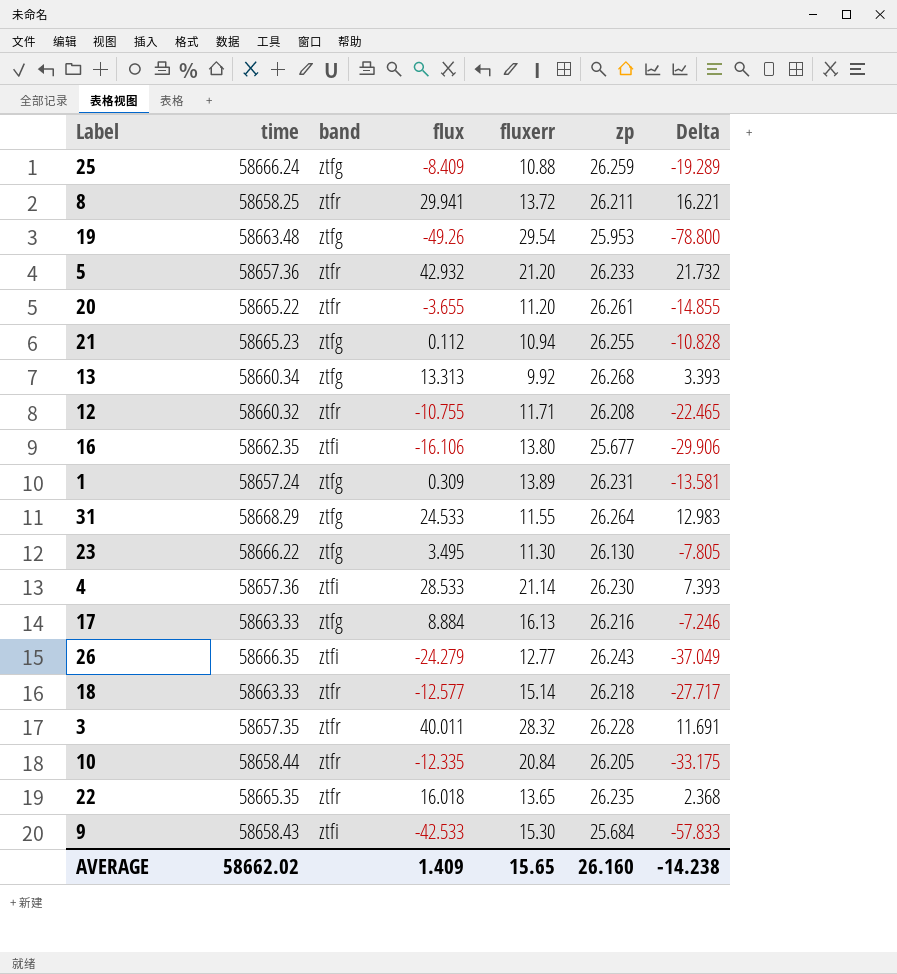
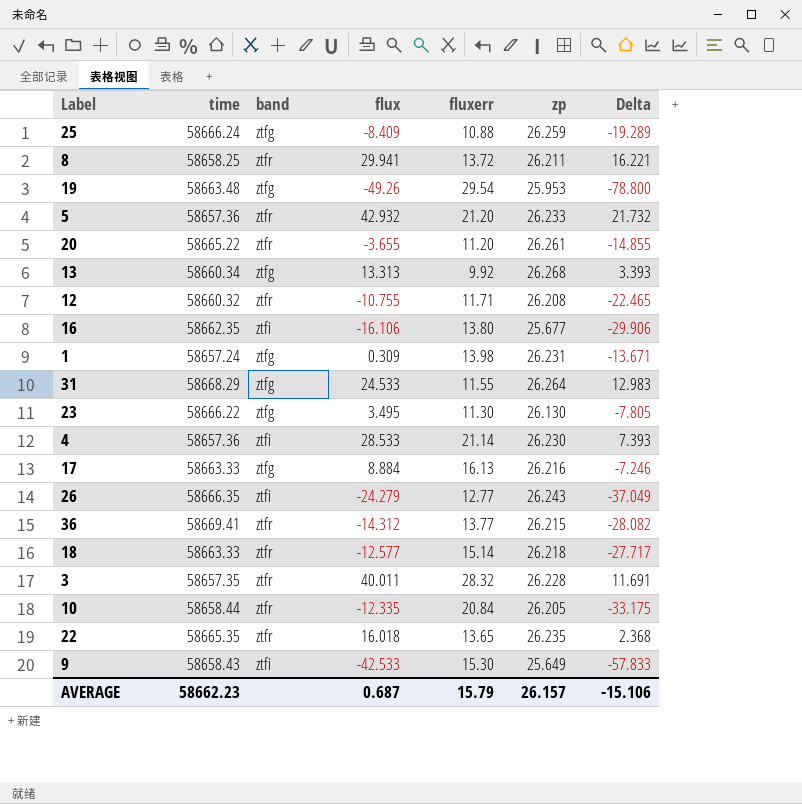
row 21: 58665.23 | ztfg | 0.112 | 10.94 | 26.255 | -10.828 -> none
1 | fluxerr: 13.89 -> 13.98
1 | Delta: -13.581 -> -13.671
row 36: none -> 58669.41 | ztfr | -14.312 | 13.77 | 26.215 | -28.082
9 | zp: 25.684 -> 25.649
AVERAGE | time: 58662.02 -> 58662.23
AVERAGE | flux: 1.409 -> 0.687
AVERAGE | fluxerr: 15.65 -> 15.79
AVERAGE | zp: 26.160 -> 26.157
AVERAGE | Delta: -14.238 -> -15.106

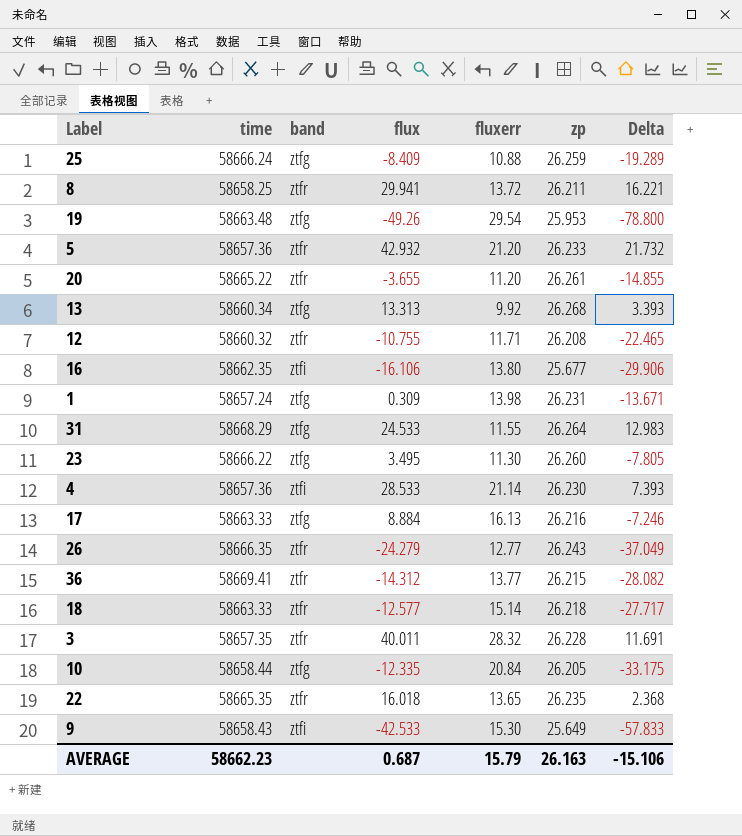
23 | zp: 26.130 -> 26.260
26 | band: ztfi -> ztfr
10 | band: ztfr -> ztfg
AVERAGE | zp: 26.157 -> 26.163

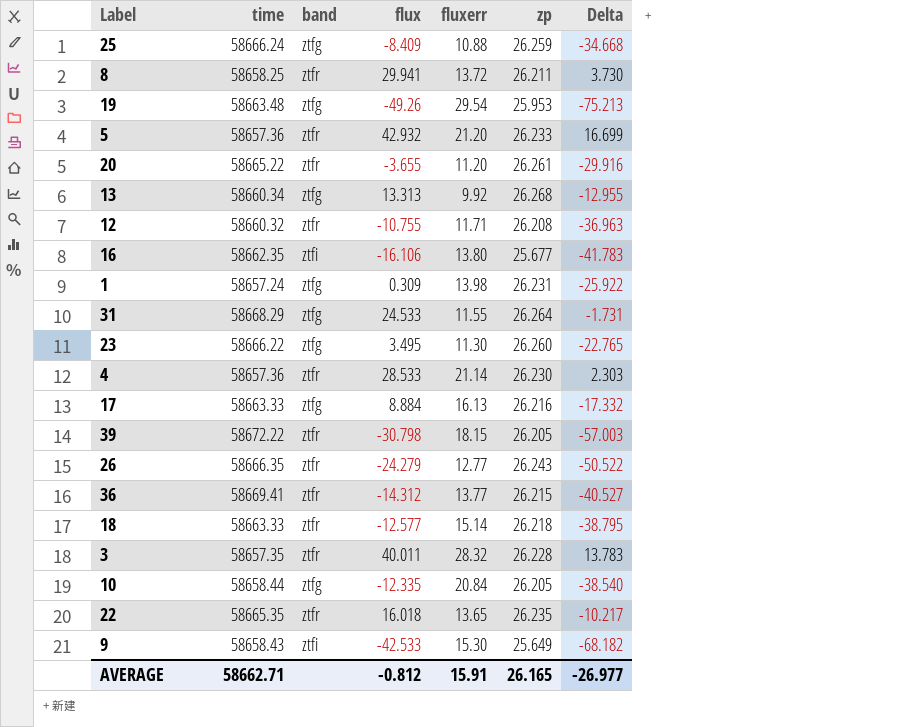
column Delta | formula: [flux] - [fluxerr] -> [flux] - [zp]
4 | band: ztfi -> ztfr
row 39: none -> 58672.22 | ztfr | -30.798 | 18.15 | 26.205 | -57.003
AVERAGE | time: 58662.23 -> 58662.71
AVERAGE | flux: 0.687 -> -0.812
AVERAGE | fluxerr: 15.79 -> 15.91
AVERAGE | zp: 26.163 -> 26.165
AVERAGE | Delta: -15.106 -> -26.977

